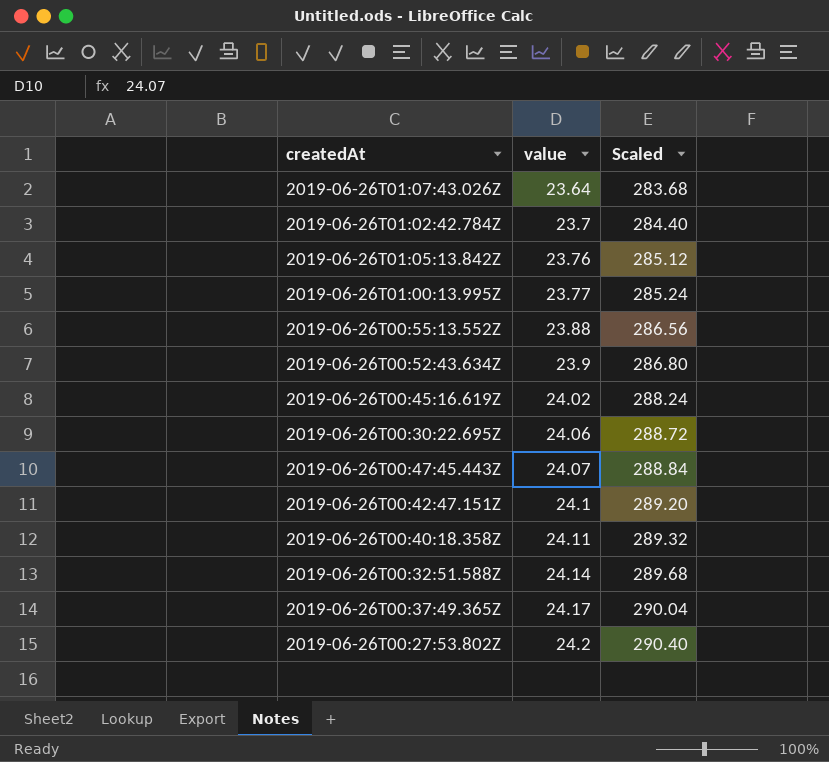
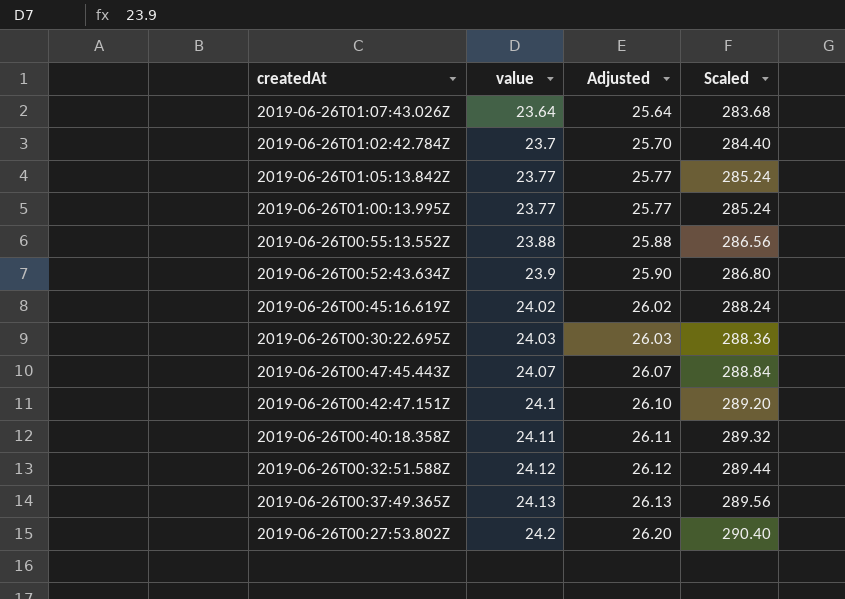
column Adjusted | formula: none -> [value] + 2
2019-06-26T01:05:13.842Z | value: 23.76 -> 23.77
2019-06-26T01:05:13.842Z | Scaled: 285.12 -> 285.24
2019-06-26T00:30:22.695Z | value: 24.06 -> 24.03
2019-06-26T00:30:22.695Z | Scaled: 288.72 -> 288.36
2019-06-26T00:32:51.588Z | value: 24.14 -> 24.12
2019-06-26T00:32:51.588Z | Scaled: 289.68 -> 289.44
2019-06-26T00:37:49.365Z | value: 24.17 -> 24.13
2019-06-26T00:37:49.365Z | Scaled: 290.04 -> 289.56

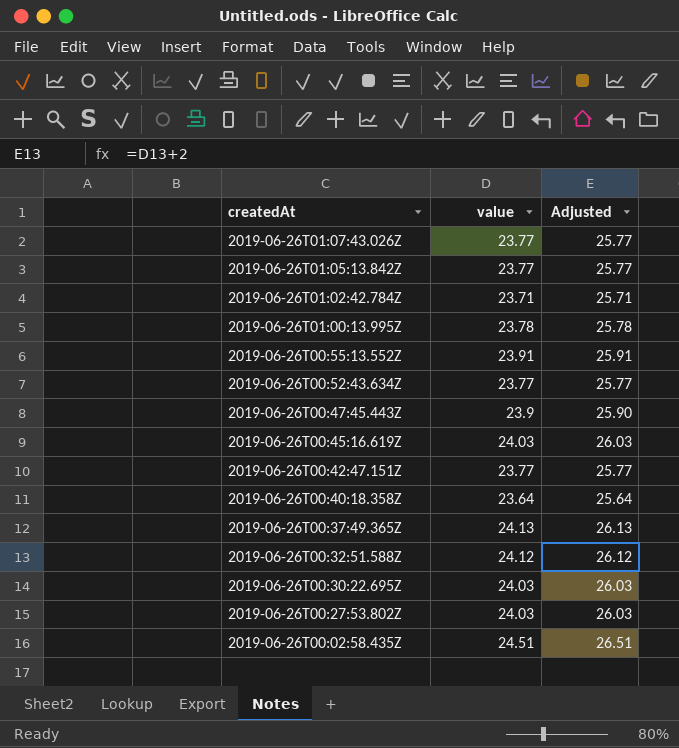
row order: value ascending -> createdAt descending
column Scaled | formula: [value] * 12 -> none
2019-06-26T01:07:43.026Z | value: 23.64 -> 23.77
2019-06-26T01:07:43.026Z | Adjusted: 25.64 -> 25.77
2019-06-26T01:02:42.784Z | value: 23.7 -> 23.71
2019-06-26T01:02:42.784Z | Adjusted: 25.70 -> 25.71
2019-06-26T01:00:13.995Z | value: 23.77 -> 23.78
2019-06-26T01:00:13.995Z | Adjusted: 25.77 -> 25.78
2019-06-26T00:55:13.552Z | value: 23.88 -> 23.91
2019-06-26T00:55:13.552Z | Adjusted: 25.88 -> 25.91
2019-06-26T00:52:43.634Z | value: 23.9 -> 23.77
2019-06-26T00:52:43.634Z | Adjusted: 25.90 -> 25.77
2019-06-26T00:47:45.443Z | value: 24.07 -> 23.9
2019-06-26T00:47:45.443Z | Adjusted: 26.07 -> 25.90
2019-06-26T00:45:16.619Z | value: 24.02 -> 24.03
2019-06-26T00:45:16.619Z | Adjusted: 26.02 -> 26.03
2019-06-26T00:42:47.151Z | value: 24.1 -> 23.77
2019-06-26T00:42:47.151Z | Adjusted: 26.10 -> 25.77
2019-06-26T00:40:18.358Z | value: 24.11 -> 23.64
2019-06-26T00:40:18.358Z | Adjusted: 26.11 -> 25.64
2019-06-26T00:27:53.802Z | value: 24.2 -> 24.03
2019-06-26T00:27:53.802Z | Adjusted: 26.20 -> 26.03
row 2019-06-26T00:02:58.435Z: none -> 24.51 | 26.51

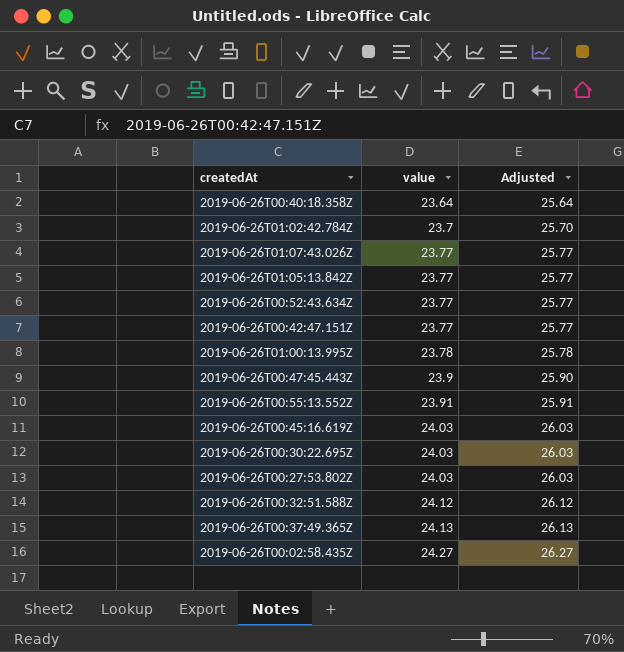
row order: createdAt descending -> value ascending
2019-06-26T01:02:42.784Z | value: 23.71 -> 23.7
2019-06-26T01:02:42.784Z | Adjusted: 25.71 -> 25.70
2019-06-26T00:02:58.435Z | value: 24.51 -> 24.27
2019-06-26T00:02:58.435Z | Adjusted: 26.51 -> 26.27

